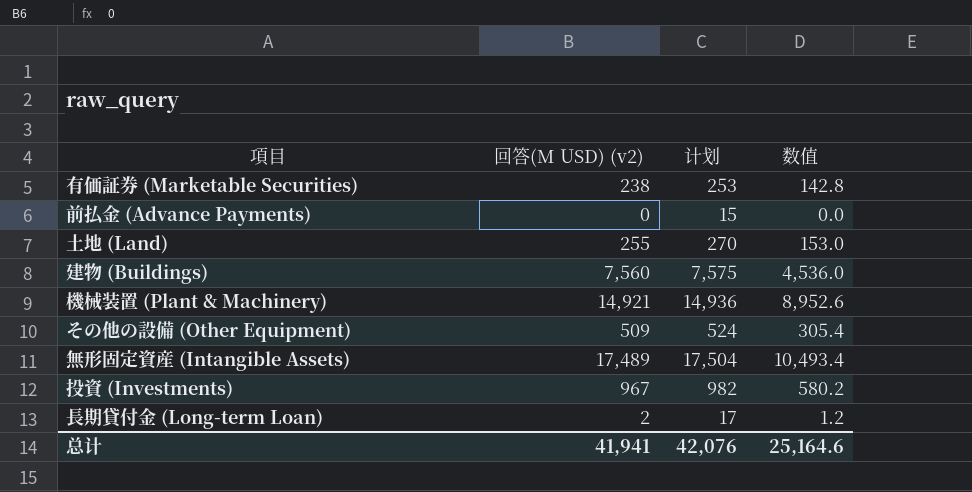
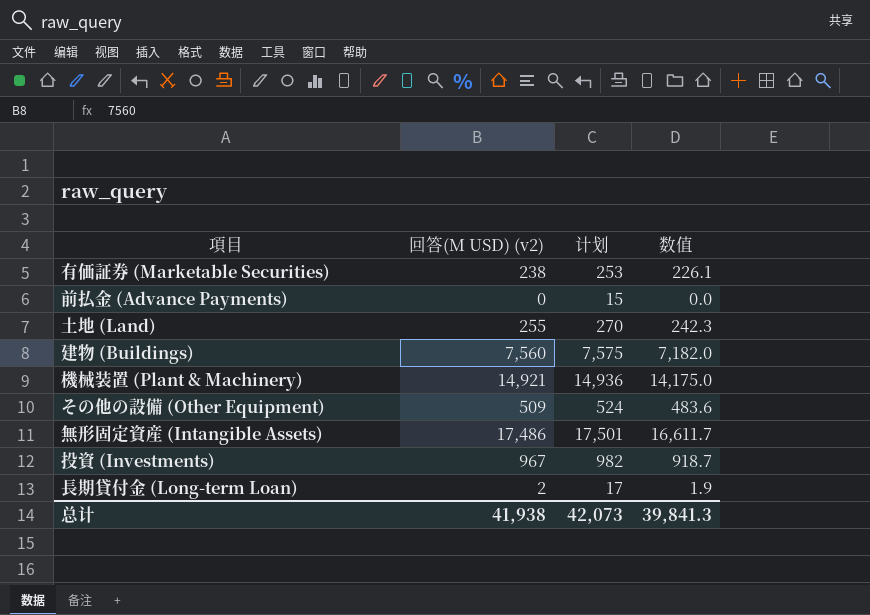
column 数值 | formula: [回答(M USD) (v2)] * 0.6 -> [回答(M USD) (v2)] * 0.95
無形固定資産 (Intangible Assets) | 回答(M USD) (v2): 17,489 -> 17,486
無形固定資産 (Intangible Assets) | 计划: 17,504 -> 17,501
总计 | 回答(M USD) (v2): 41,941 -> 41,938
总计 | 计划: 42,076 -> 42,073
总计 | 数值: 25,164.6 -> 39,841.3

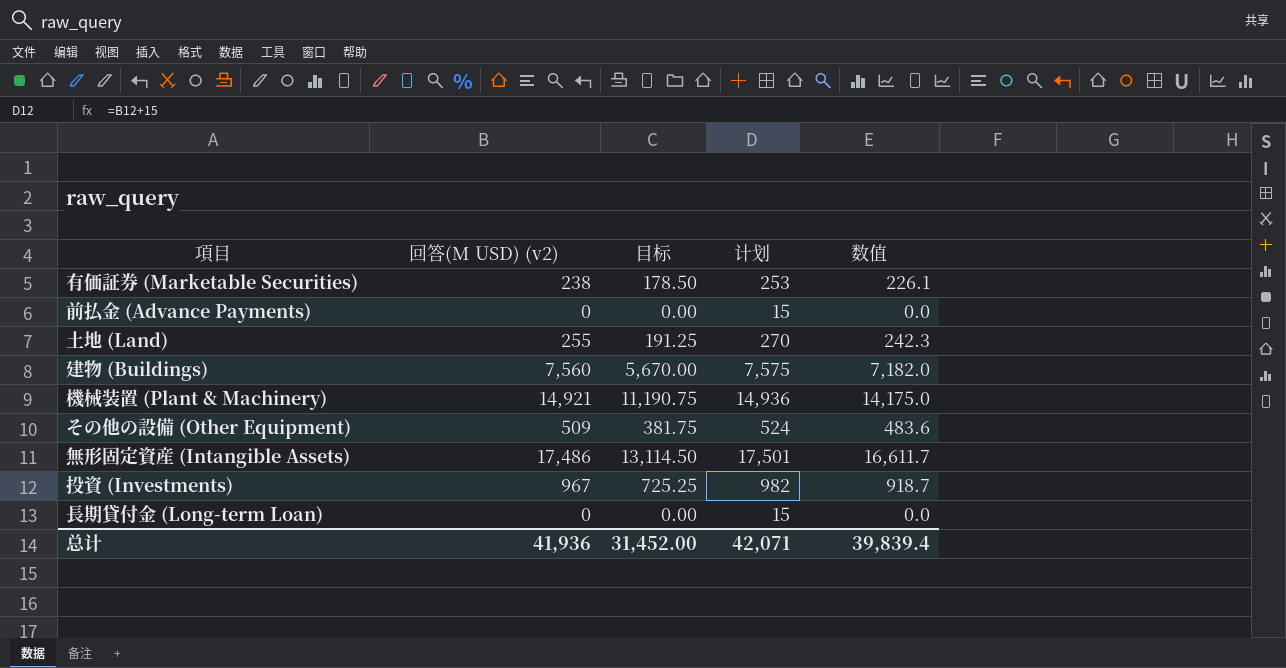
column 目标 | formula: none -> [回答(M USD) (v2)] * 0.75
長期貸付金 (Long-term Loan) | 回答(M USD) (v2): 2 -> 0
長期貸付金 (Long-term Loan) | 计划: 17 -> 15
長期貸付金 (Long-term Loan) | 数值: 1.9 -> 0.0
总计 | 回答(M USD) (v2): 41,938 -> 41,936
总计 | 计划: 42,073 -> 42,071
总计 | 数值: 39,841.3 -> 39,839.4

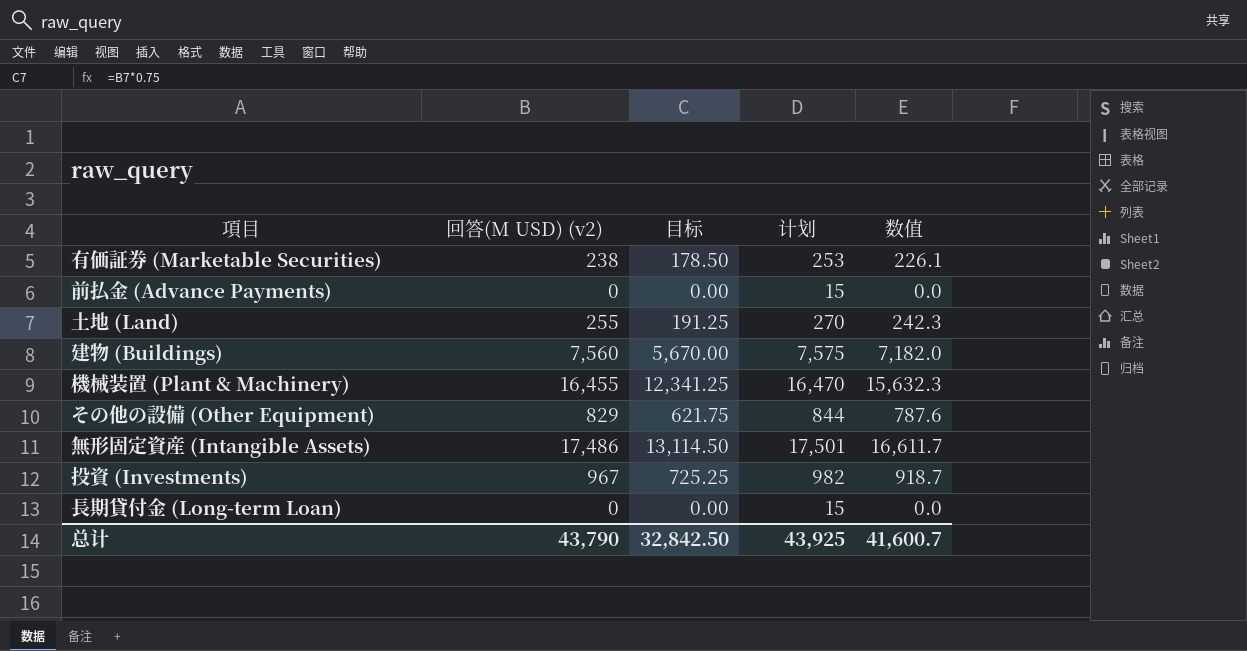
機械装置 (Plant & Machinery) | 回答(M USD) (v2): 14,921 -> 16,455
機械装置 (Plant & Machinery) | 目标: 11,190.75 -> 12,341.25
機械装置 (Plant & Machinery) | 计划: 14,936 -> 16,470
機械装置 (Plant & Machinery) | 数值: 14,175.0 -> 15,632.3
その他の設備 (Other Equipment) | 回答(M USD) (v2): 509 -> 829
その他の設備 (Other Equipment) | 目标: 381.75 -> 621.75
その他の設備 (Other Equipment) | 计划: 524 -> 844
その他の設備 (Other Equipment) | 数值: 483.6 -> 787.6
总计 | 回答(M USD) (v2): 41,936 -> 43,790
总计 | 目标: 31,452.00 -> 32,842.50
总计 | 计划: 42,071 -> 43,925
总计 | 数值: 39,839.4 -> 41,600.7

